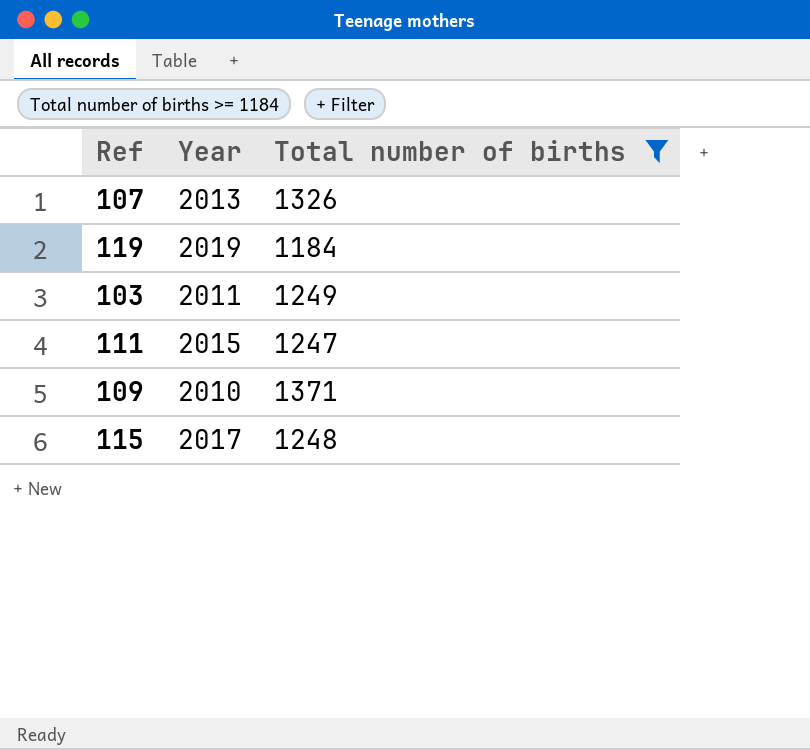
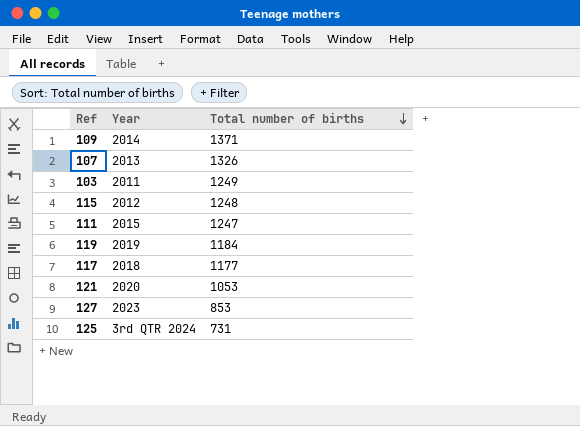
filter: Total number of births >= 1184 -> none
row order: none -> Total number of births descending
109 | Year: 2010 -> 2014
115 | Year: 2017 -> 2012

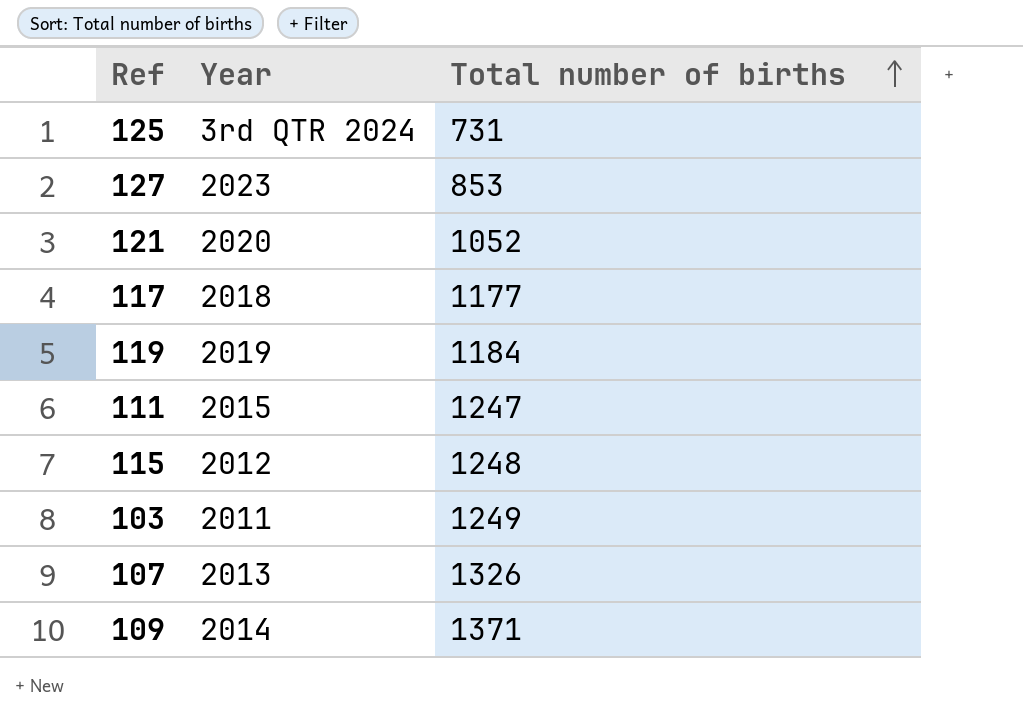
row order: Total number of births descending -> Total number of births ascending
121 | Total number of births: 1053 -> 1052

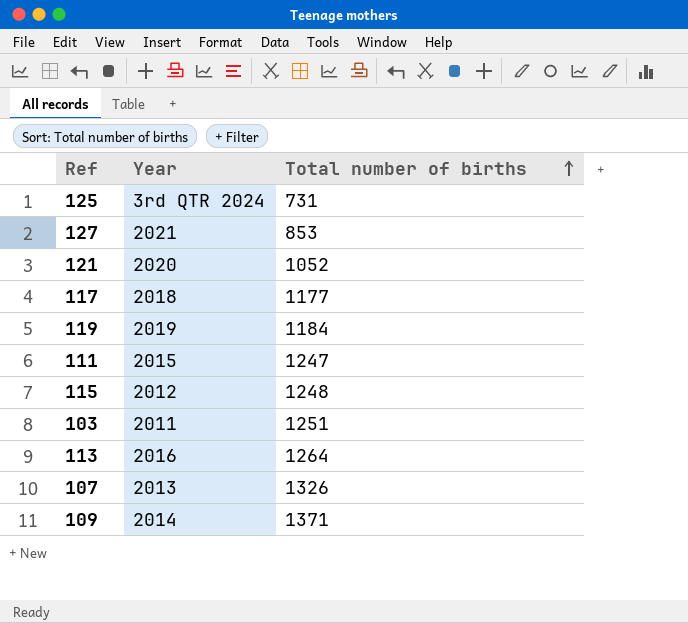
127 | Year: 2023 -> 2021
103 | Total number of births: 1249 -> 1251
row 113: none -> 2016 | 1264

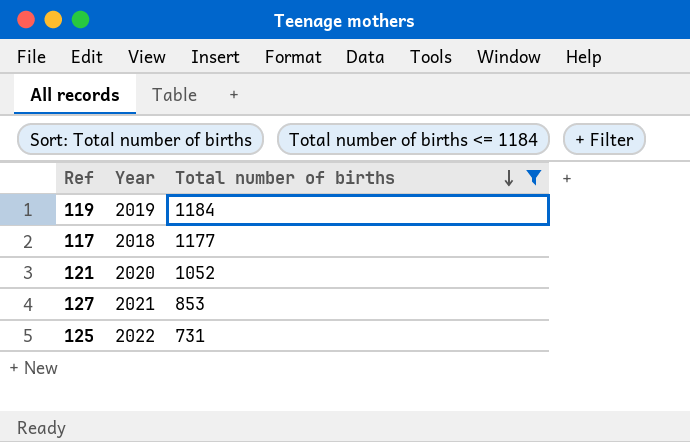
filter: none -> Total number of births <= 1184
row order: Total number of births ascending -> Total number of births descending
125 | Year: 3rd QTR 2024 -> 2022

